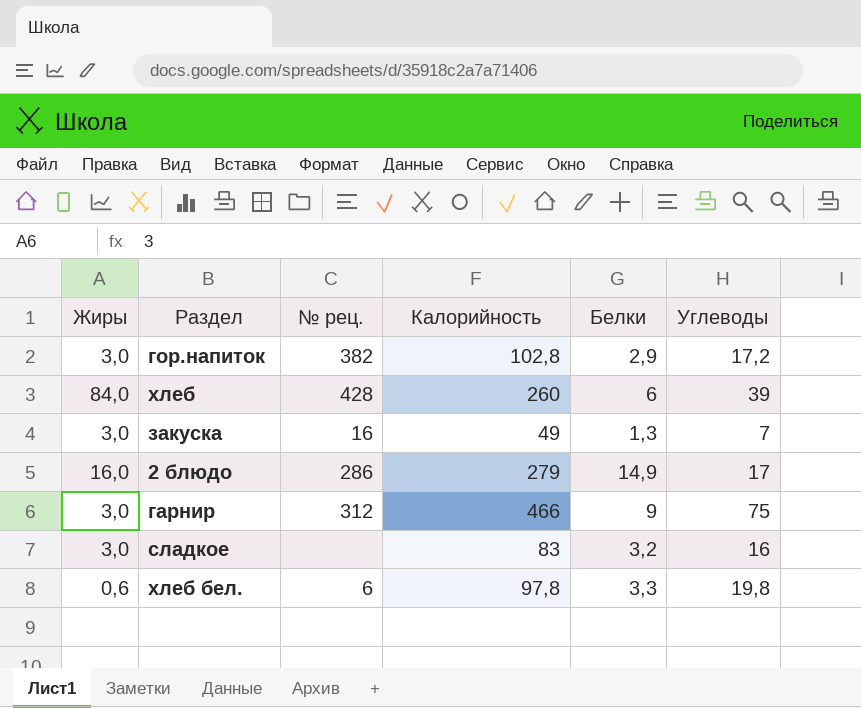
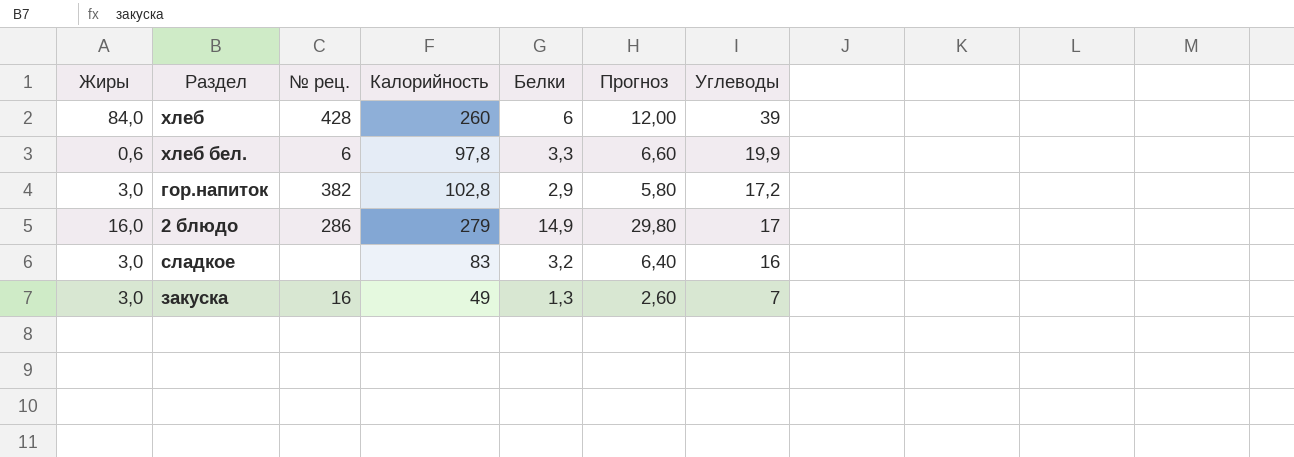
row order: none -> Углеводы descending
column Прогноз | formula: none -> [Белки] * 2
row гарнир: 3,0 | 312 | 466 | 9 | 75 -> none
хлеб бел. | Углеводы: 19,8 -> 19,9

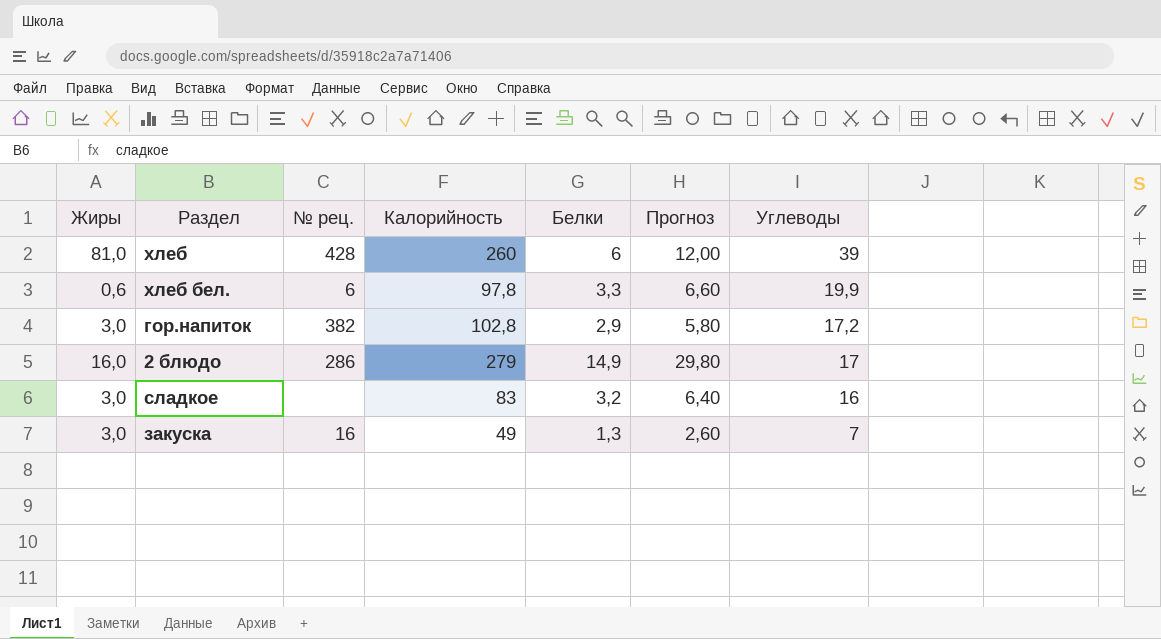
хлеб | Жиры: 84,0 -> 81,0

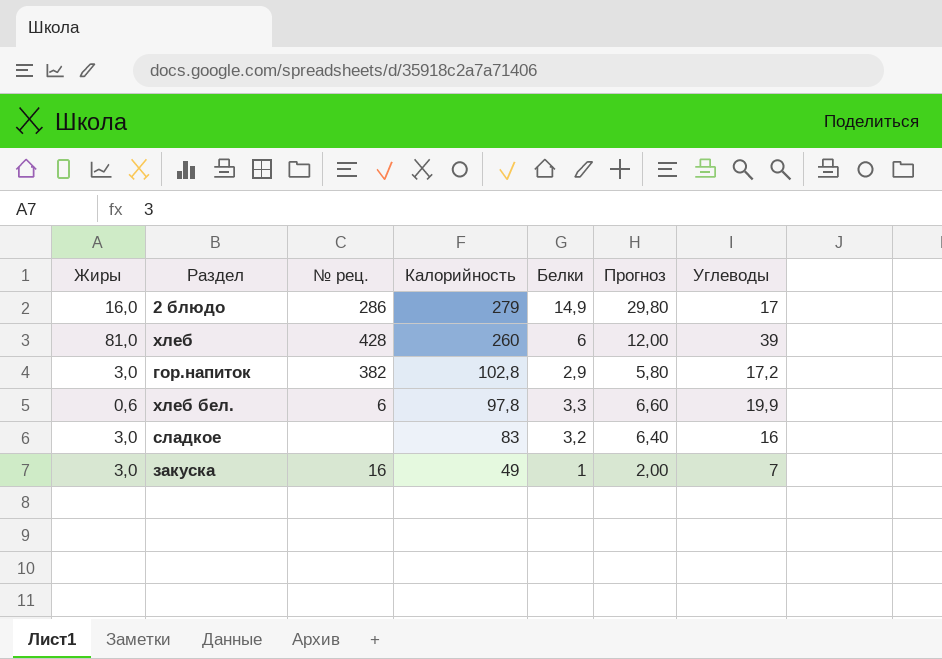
row order: Углеводы descending -> Калорийность descending
закуска | Белки: 1,3 -> 1
закуска | Прогноз: 2,60 -> 2,00

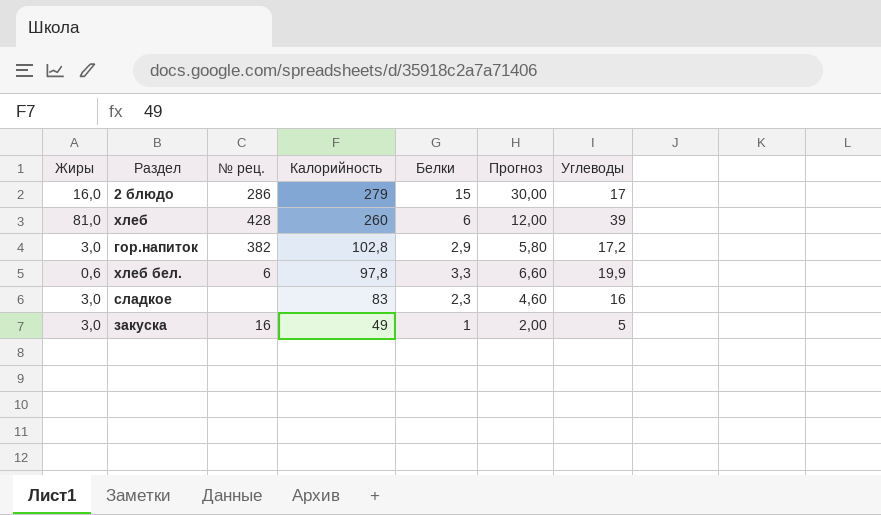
2 блюдо | Белки: 14,9 -> 15
2 блюдо | Прогноз: 29,80 -> 30,00
сладкое | Белки: 3,2 -> 2,3
сладкое | Прогноз: 6,40 -> 4,60
закуска | Углеводы: 7 -> 5

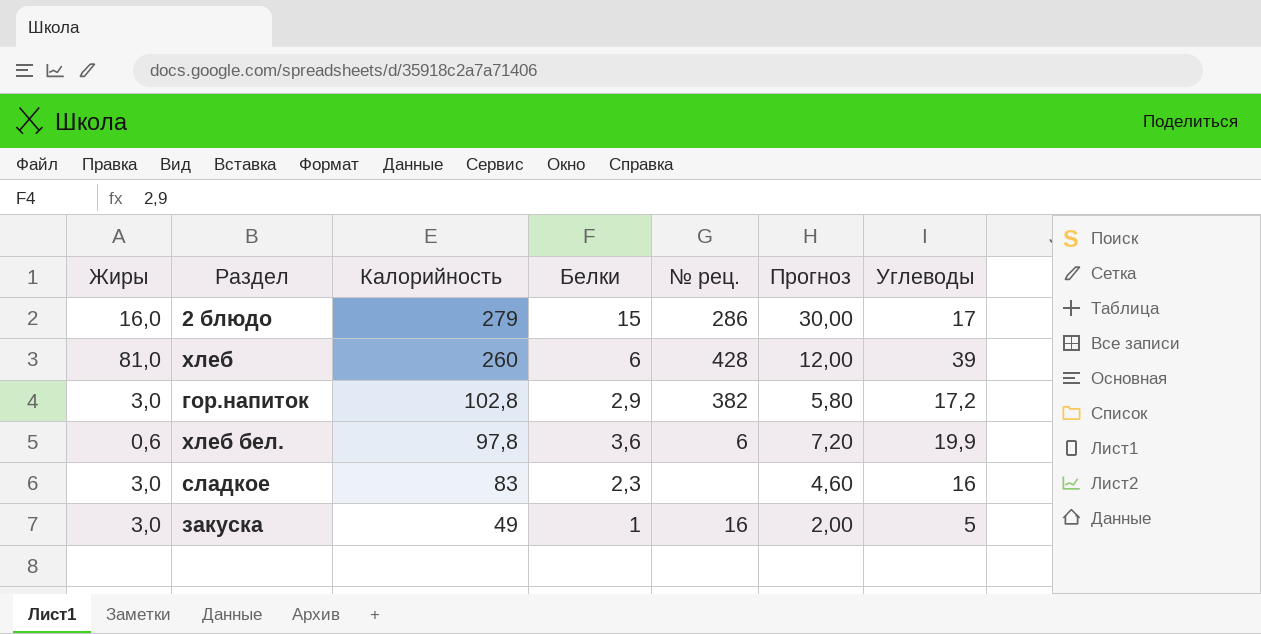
column № рец. | position: 3 -> 5
хлеб бел. | Белки: 3,3 -> 3,6
хлеб бел. | Прогноз: 6,60 -> 7,20

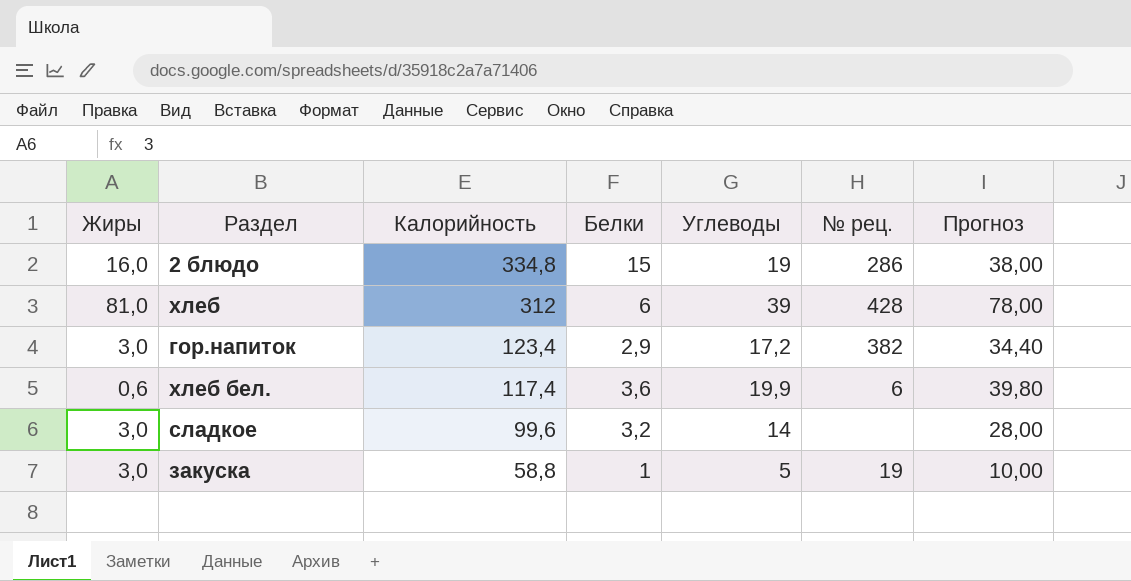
column Углеводы | position: 7 -> 5
column Прогноз | formula: [Белки] * 2 -> [Углеводы] * 2
2 блюдо | Калорийность: 279 -> 334,8
2 блюдо | Углеводы: 17 -> 19
хлеб | Калорийность: 260 -> 312
гор.напиток | Калорийность: 102,8 -> 123,4
хлеб бел. | Калорийность: 97,8 -> 117,4
сладкое | Калорийность: 83 -> 99,6
сладкое | Белки: 2,3 -> 3,2
сладкое | Углеводы: 16 -> 14
закуска | Калорийность: 49 -> 58,8
закуска | № рец.: 16 -> 19

